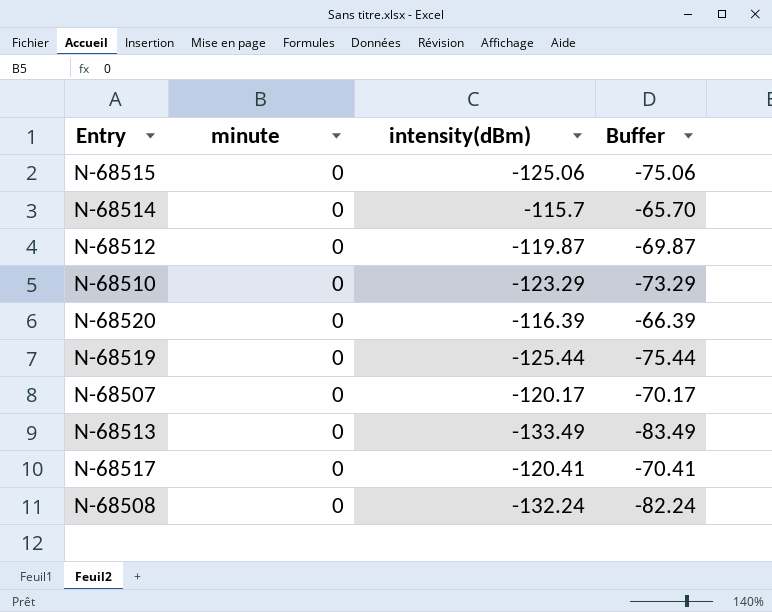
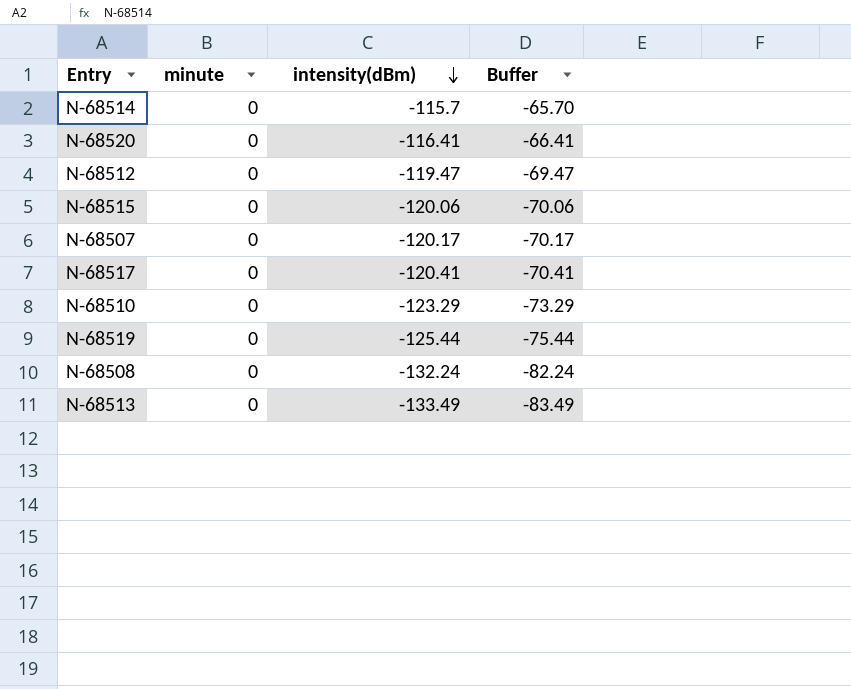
row order: none -> intensity(dBm) descending
N-68520 | intensity(dBm): -116.39 -> -116.41
N-68520 | Buffer: -66.39 -> -66.41
N-68512 | intensity(dBm): -119.87 -> -119.47
N-68512 | Buffer: -69.87 -> -69.47
N-68515 | intensity(dBm): -125.06 -> -120.06
N-68515 | Buffer: -75.06 -> -70.06

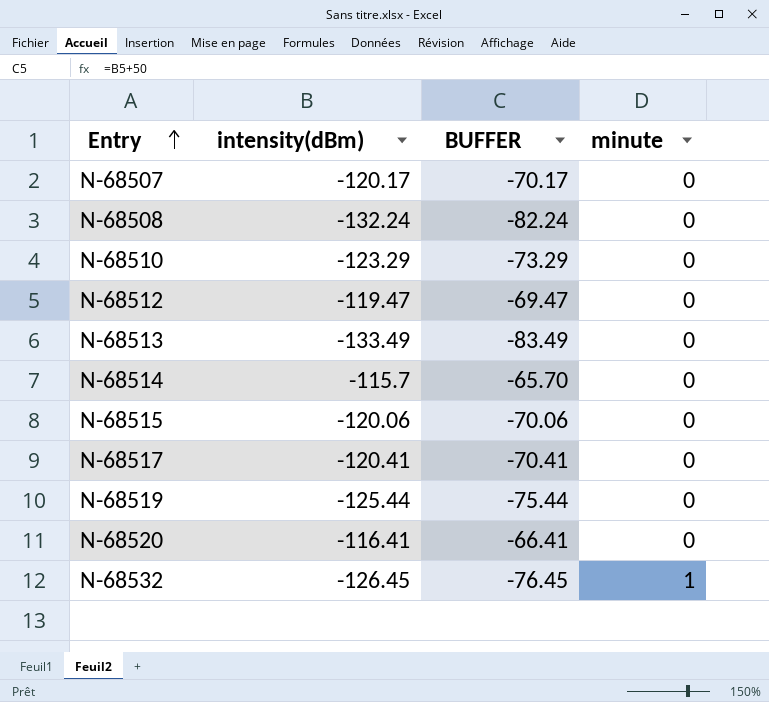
row order: intensity(dBm) descending -> Entry ascending
column name: Buffer -> BUFFER
column minute | position: 2 -> 4
row N-68532: none -> -126.45 | -76.45 | 1

